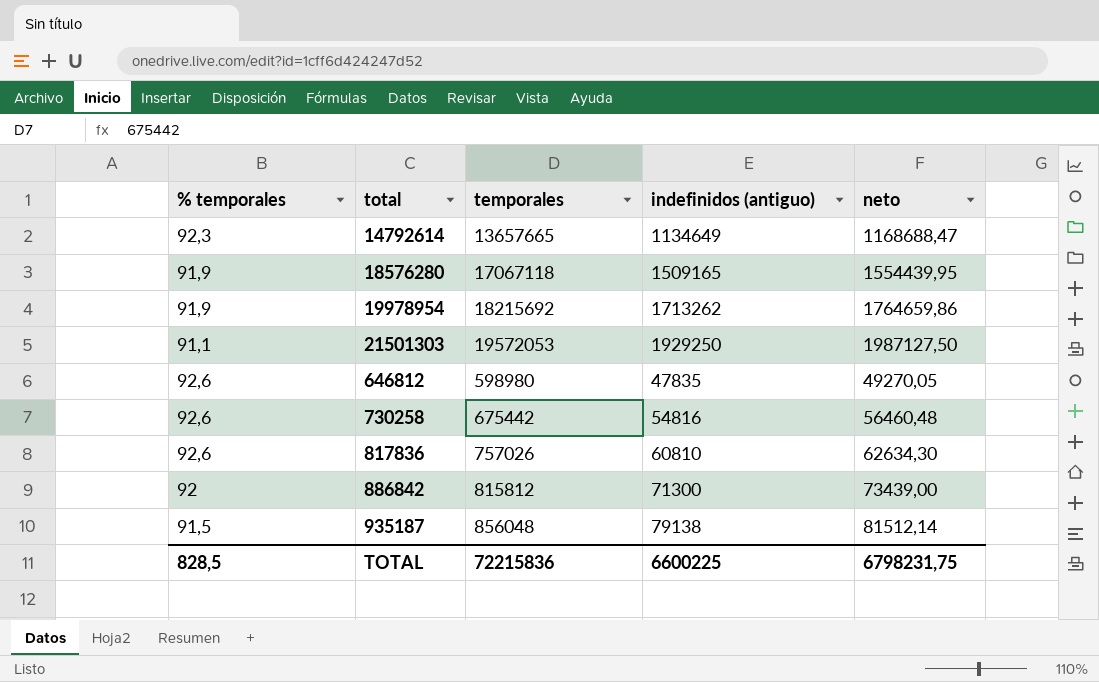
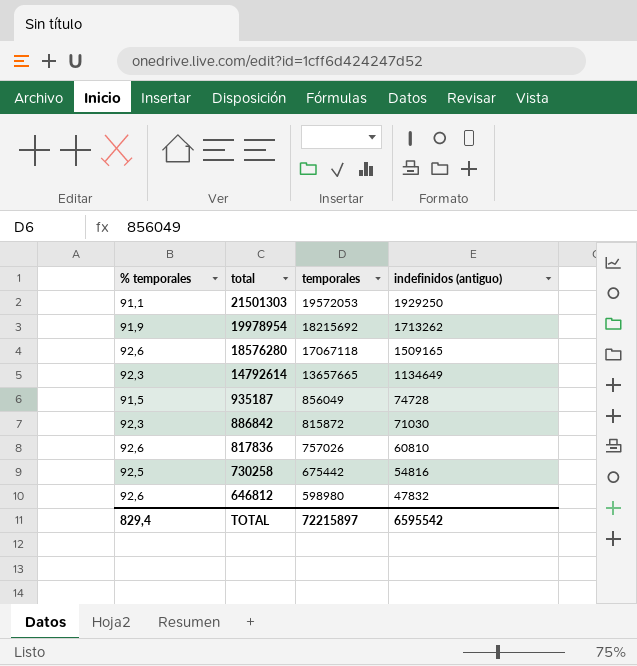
row order: none -> total descending
column neto | formula: [indefinidos (antiguo)] * 1,03 -> none
18576280 | % temporales: 91,9 -> 92,6
935187 | temporales: 856048 -> 856049
935187 | indefinidos (antiguo): 79138 -> 74728
886842 | % temporales: 92 -> 92,3
886842 | temporales: 815812 -> 815872
886842 | indefinidos (antiguo): 71300 -> 71030
730258 | % temporales: 92,6 -> 92,5
646812 | indefinidos (antiguo): 47835 -> 47832
TOTAL | % temporales: 828,5 -> 829,4
TOTAL | temporales: 72215836 -> 72215897
TOTAL | indefinidos (antiguo): 6600225 -> 6595542

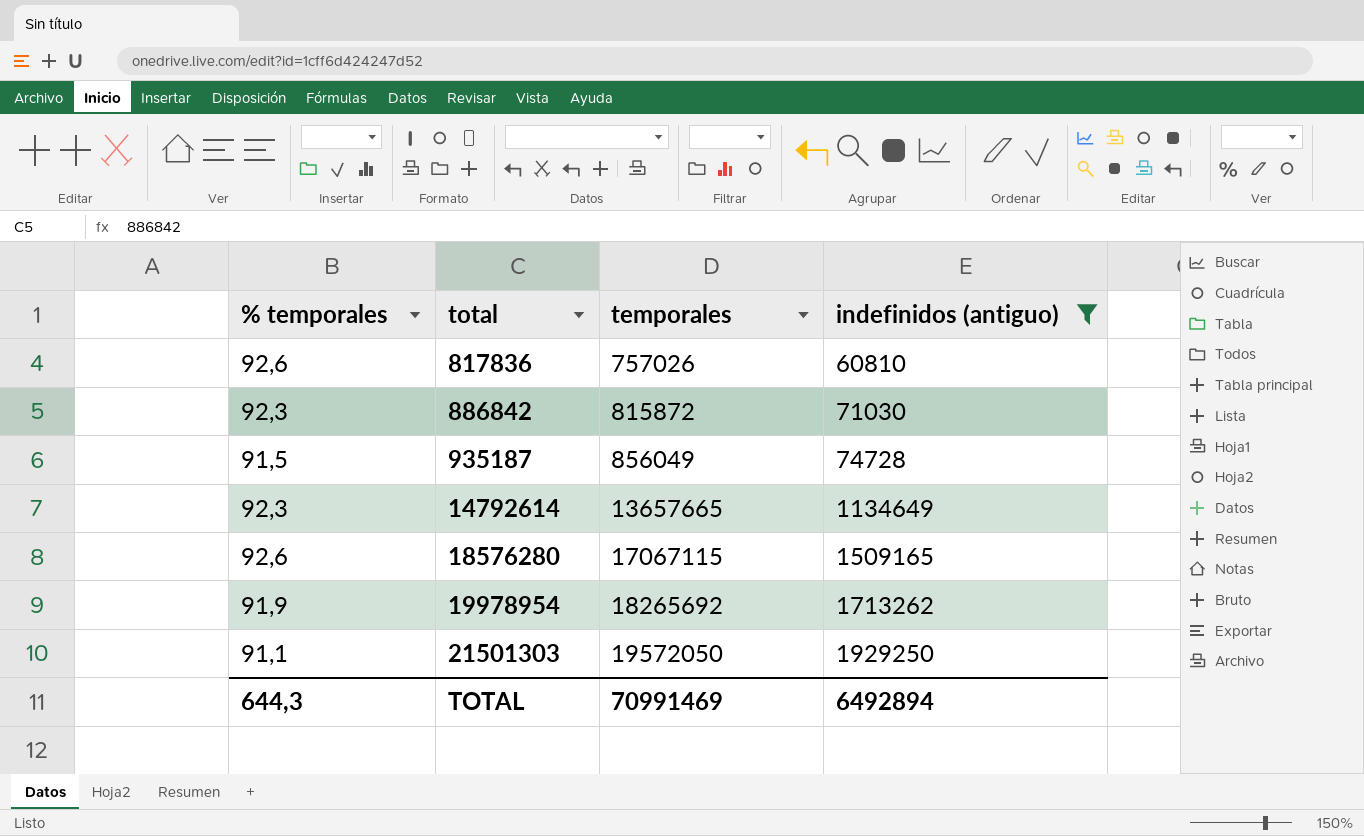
filter: none -> indefinidos (antiguo) >= 60810
row order: total descending -> total ascending
18576280 | temporales: 17067118 -> 17067115
19978954 | temporales: 18215692 -> 18265692
21501303 | temporales: 19572053 -> 19572050
TOTAL | % temporales: 829,4 -> 644,3
TOTAL | temporales: 72215897 -> 70991469
TOTAL | indefinidos (antiguo): 6595542 -> 6492894

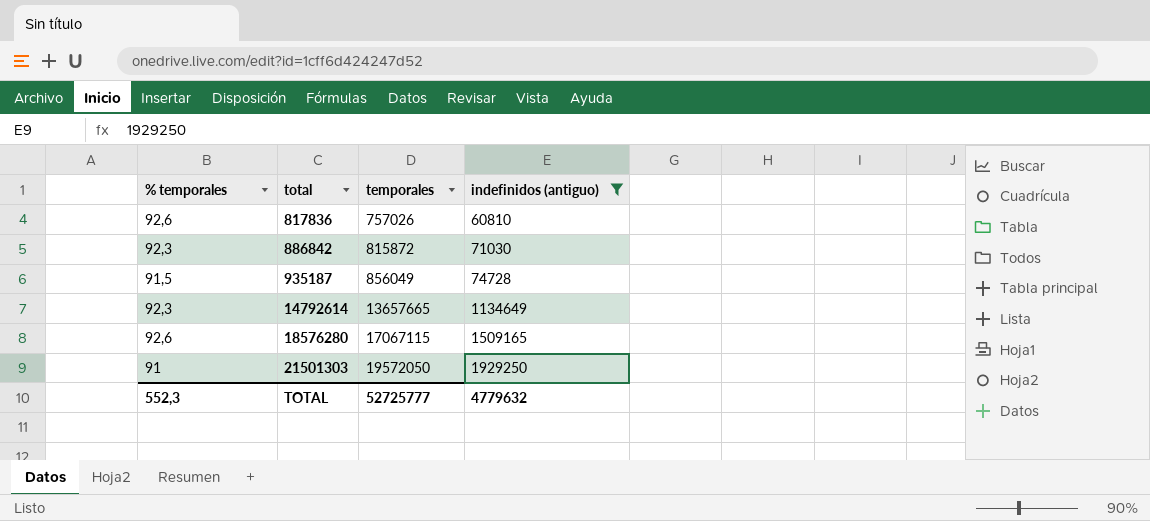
row 19978954: 91,9 | 18265692 | 1713262 -> none
21501303 | % temporales: 91,1 -> 91
TOTAL | % temporales: 644,3 -> 552,3
TOTAL | temporales: 70991469 -> 52725777
TOTAL | indefinidos (antiguo): 6492894 -> 4779632

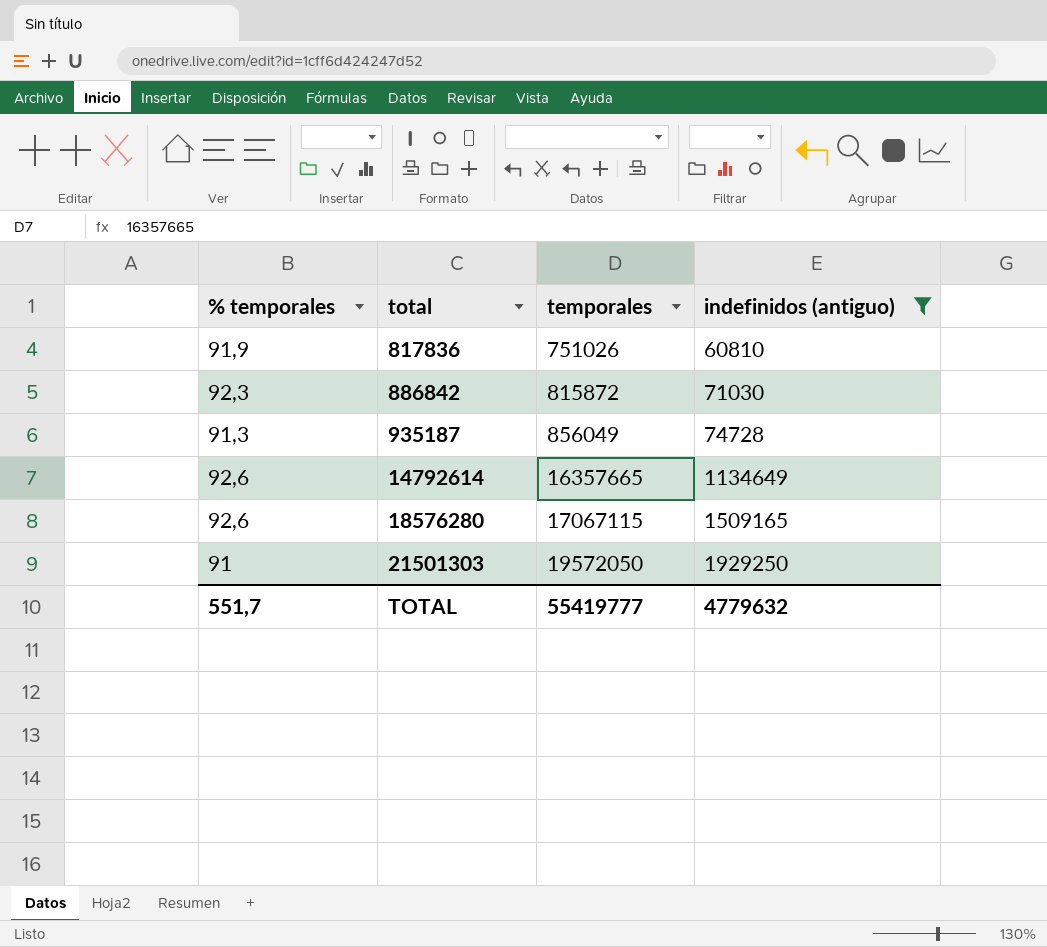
817836 | % temporales: 92,6 -> 91,9
817836 | temporales: 757026 -> 751026
935187 | % temporales: 91,5 -> 91,3
14792614 | % temporales: 92,3 -> 92,6
14792614 | temporales: 13657665 -> 16357665
TOTAL | % temporales: 552,3 -> 551,7
TOTAL | temporales: 52725777 -> 55419777

